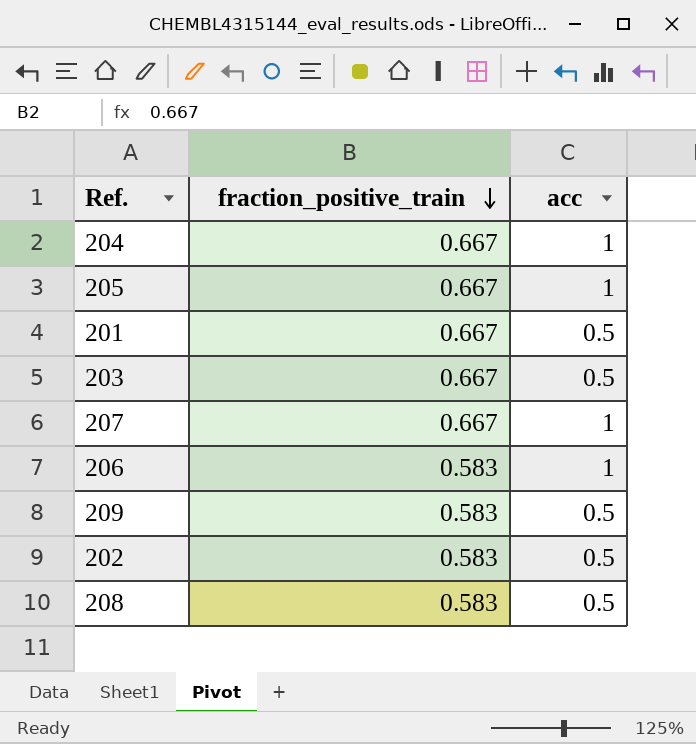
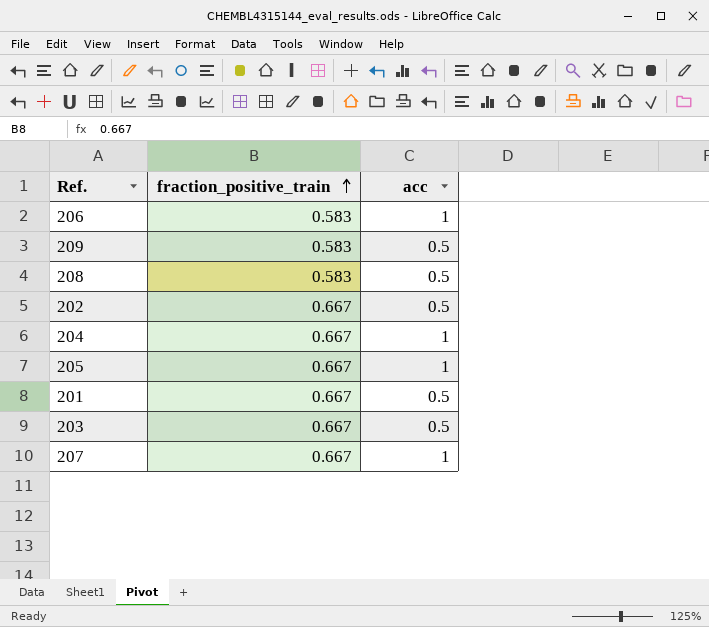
row order: fraction_positive_train descending -> fraction_positive_train ascending
202 | fraction_positive_train: 0.583 -> 0.667

